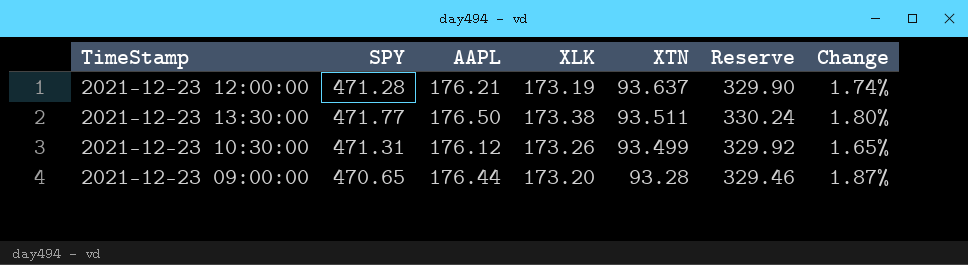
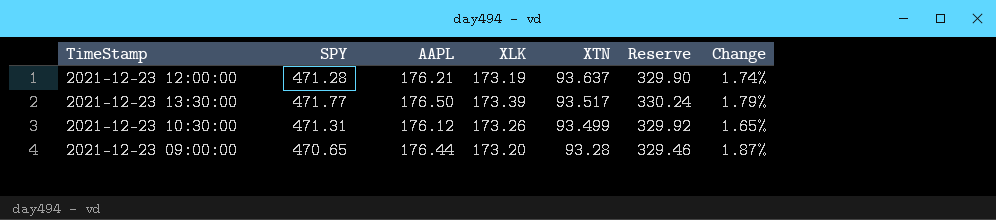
2021-12-23 13:30:00 | XLK: 173.38 -> 173.39
2021-12-23 13:30:00 | XTN: 93.511 -> 93.517
2021-12-23 13:30:00 | Change: 1.80% -> 1.79%

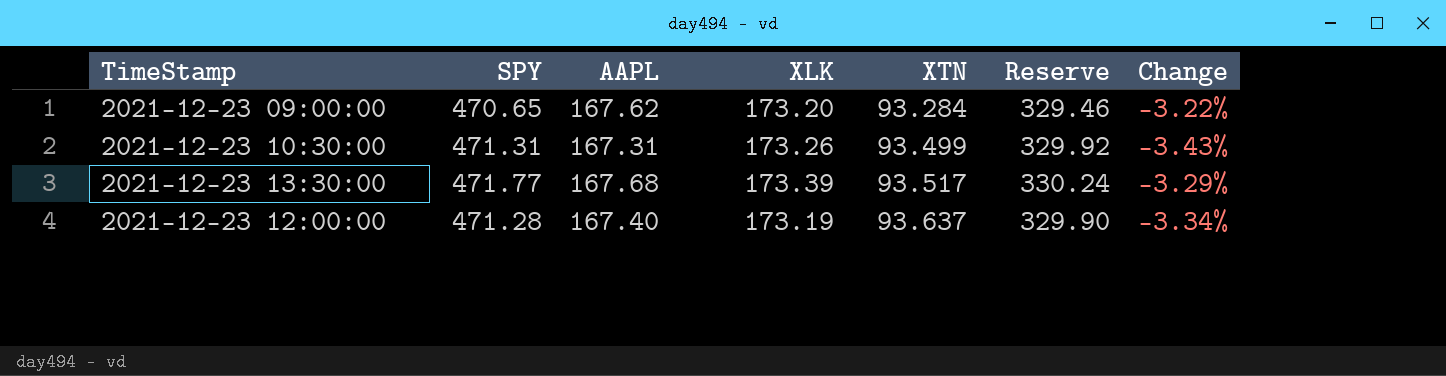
row order: XTN descending -> XTN ascending
2021-12-23 09:00:00 | AAPL: 176.44 -> 167.62
2021-12-23 09:00:00 | XTN: 93.28 -> 93.284
2021-12-23 09:00:00 | Change: 1.87% -> -3.22%
2021-12-23 10:30:00 | AAPL: 176.12 -> 167.31
2021-12-23 10:30:00 | Change: 1.65% -> -3.43%
2021-12-23 13:30:00 | AAPL: 176.50 -> 167.68
2021-12-23 13:30:00 | Change: 1.79% -> -3.29%
2021-12-23 12:00:00 | AAPL: 176.21 -> 167.40
2021-12-23 12:00:00 | Change: 1.74% -> -3.34%

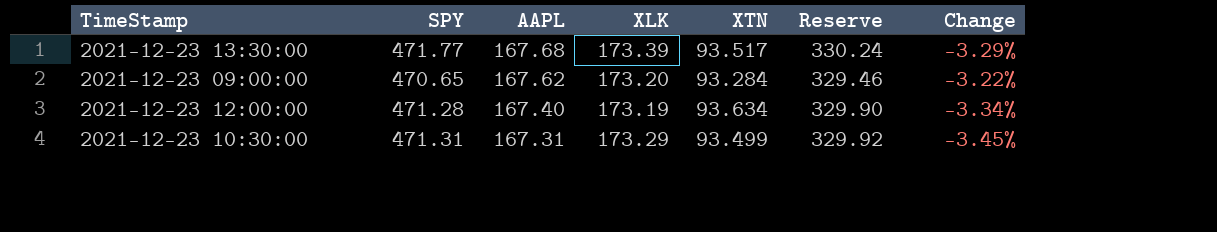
row order: XTN ascending -> AAPL descending
2021-12-23 12:00:00 | XTN: 93.637 -> 93.634
2021-12-23 10:30:00 | XLK: 173.26 -> 173.29
2021-12-23 10:30:00 | Change: -3.43% -> -3.45%

